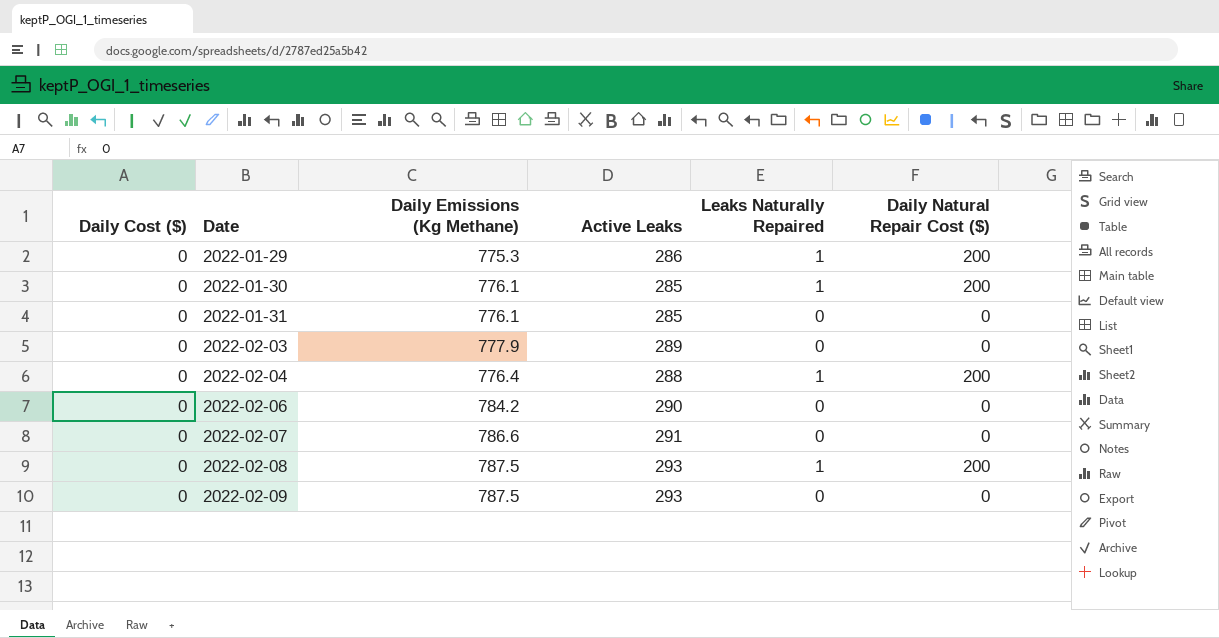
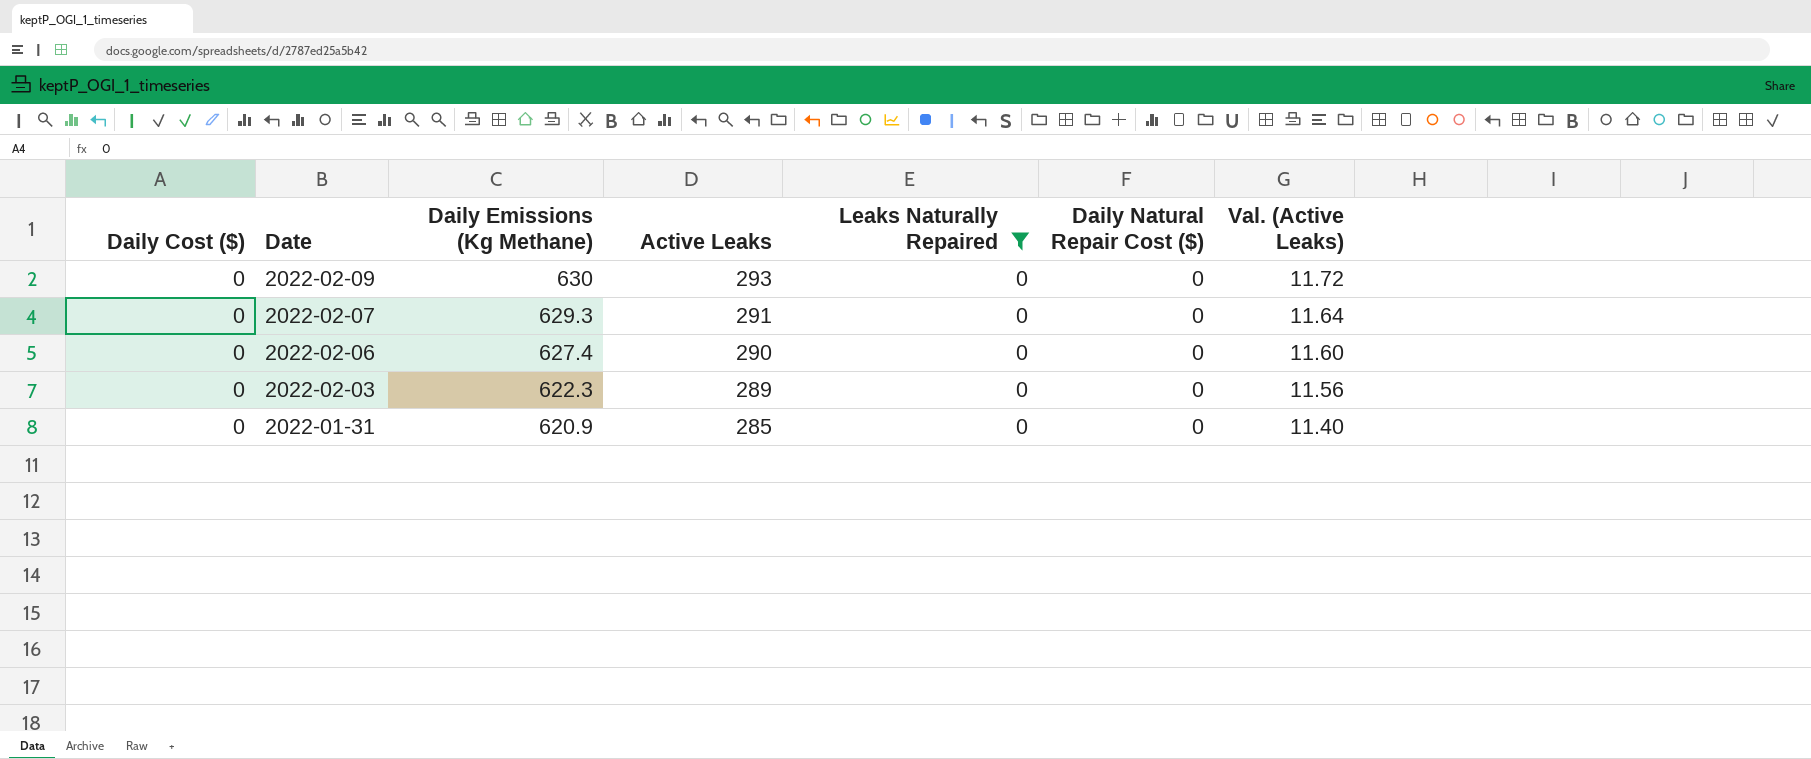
filter: none -> Leaks Naturally Repaired = 0
row order: Date ascending -> Date descending
column Val. (Active Leaks) | formula: none -> [Active Leaks] * 0.04
2022-02-09 | Daily Emissions (Kg Methane): 787.5 -> 630
2022-02-07 | Daily Emissions (Kg Methane): 786.6 -> 629.3
2022-02-06 | Daily Emissions (Kg Methane): 784.2 -> 627.4
2022-02-03 | Daily Emissions (Kg Methane): 777.9 -> 622.3
2022-01-31 | Daily Emissions (Kg Methane): 776.1 -> 620.9

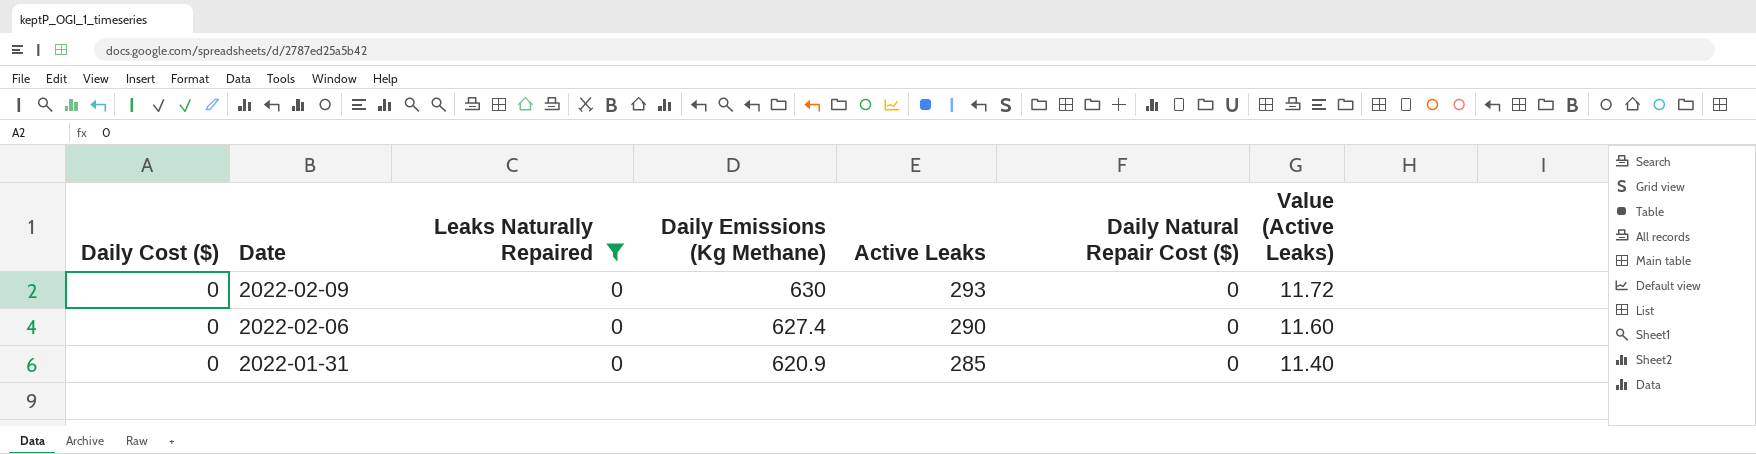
column Leaks Naturally Repaired | position: 5 -> 3
column name: Val. (Active Leaks) -> Value (Active Leaks)
row 2022-02-07: 0 | 629.3 | 291 | 0 | 0 | 11.64 -> none
row 2022-02-03: 0 | 622.3 | 289 | 0 | 0 | 11.56 -> none

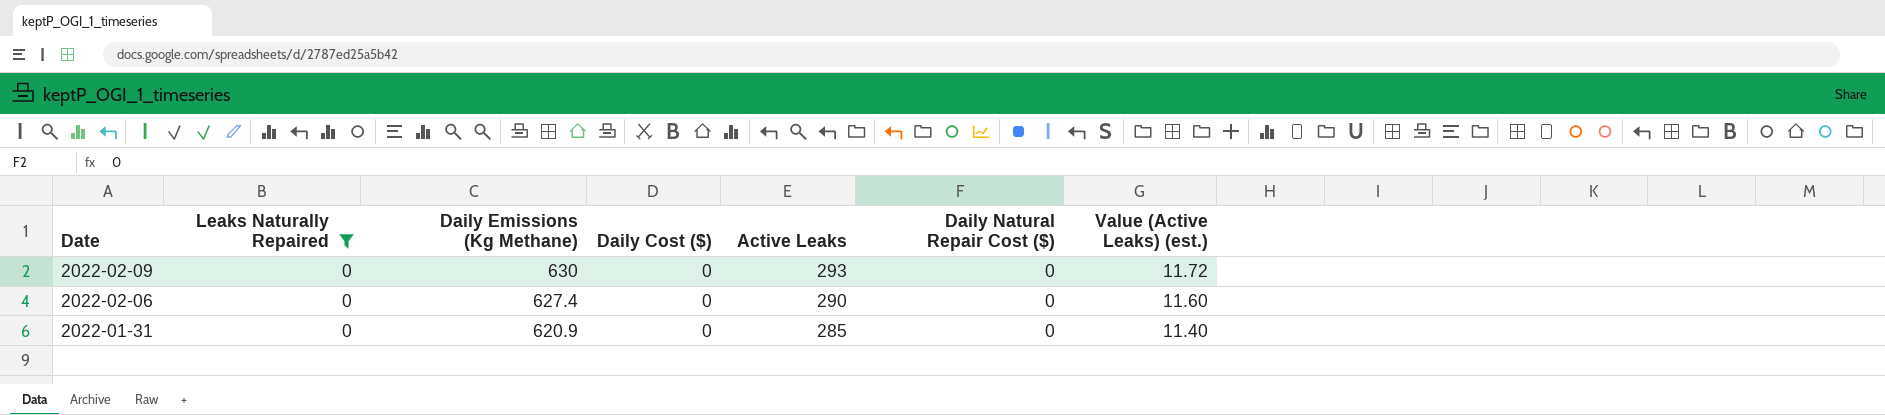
column Daily Cost ($) | position: 1 -> 4
column name: Value (Active Leaks) -> Value (Active Leaks) (est.)

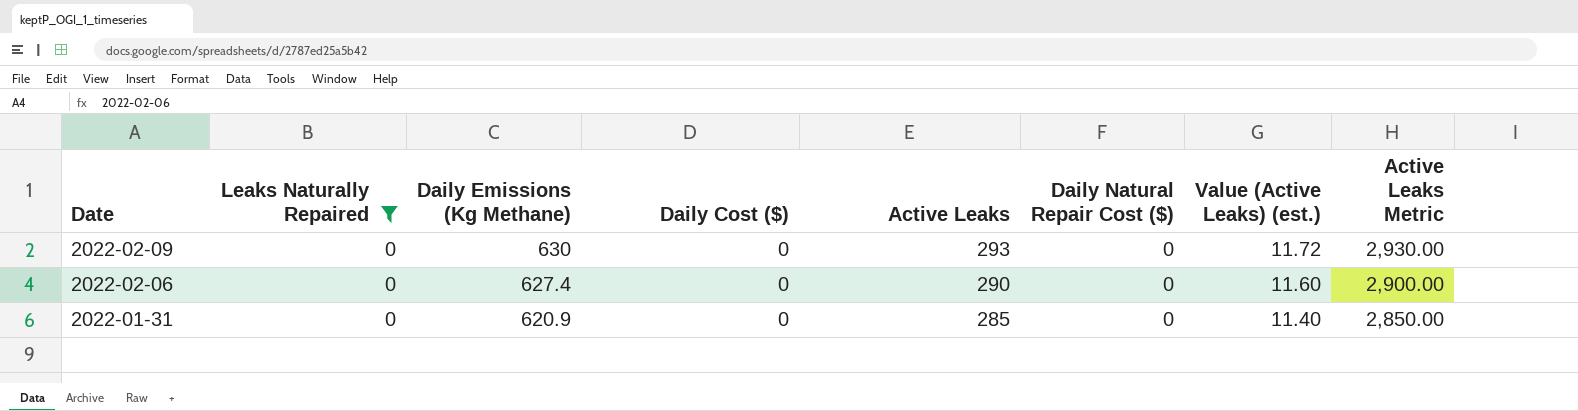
column Active Leaks Metric | formula: none -> [Active Leaks] * 10

